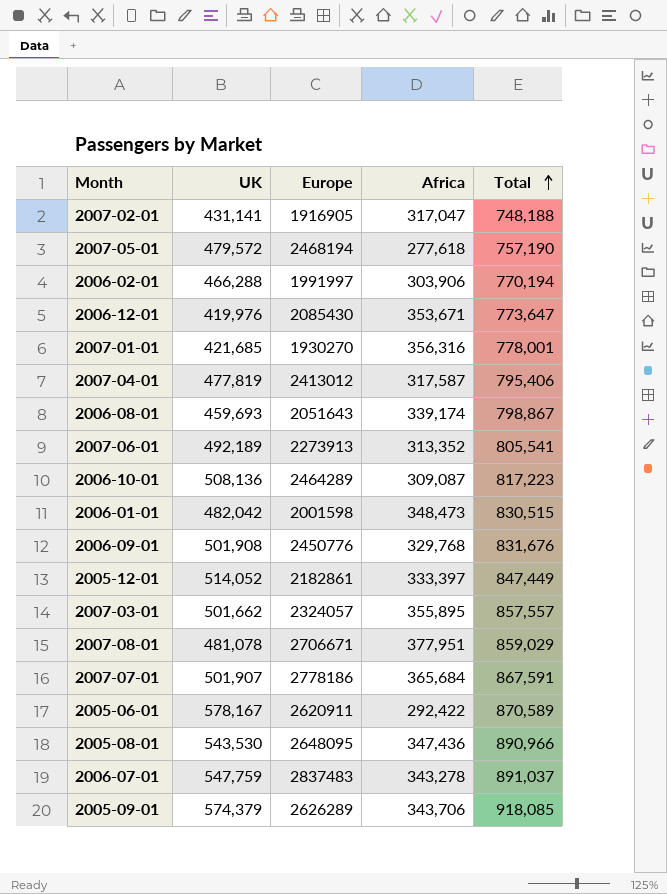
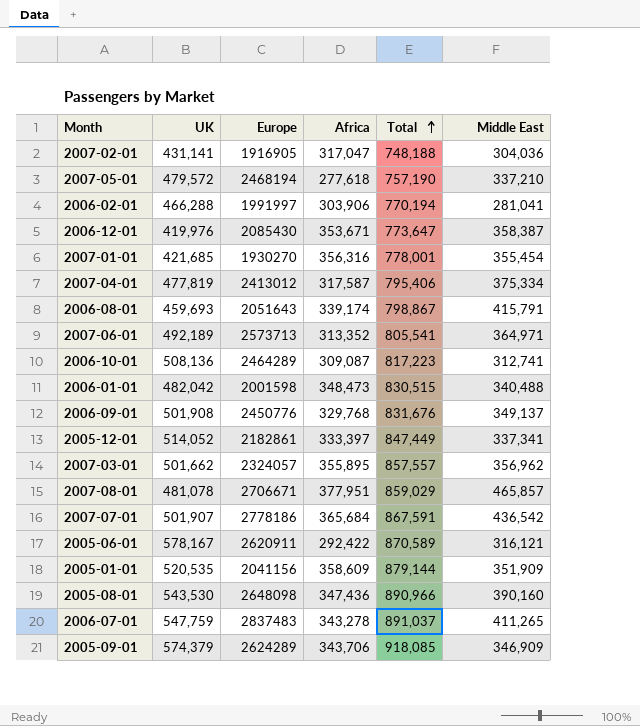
column Middle East | position: none -> 6
2007-06-01 | Europe: 2273913 -> 2573713
row 2005-01-01: none -> 520,535 | 2041156 | 358,609 | 879,144 | 351,909
2005-08-01 | Europe: 2648095 -> 2648098
2005-09-01 | Europe: 2626289 -> 2624289

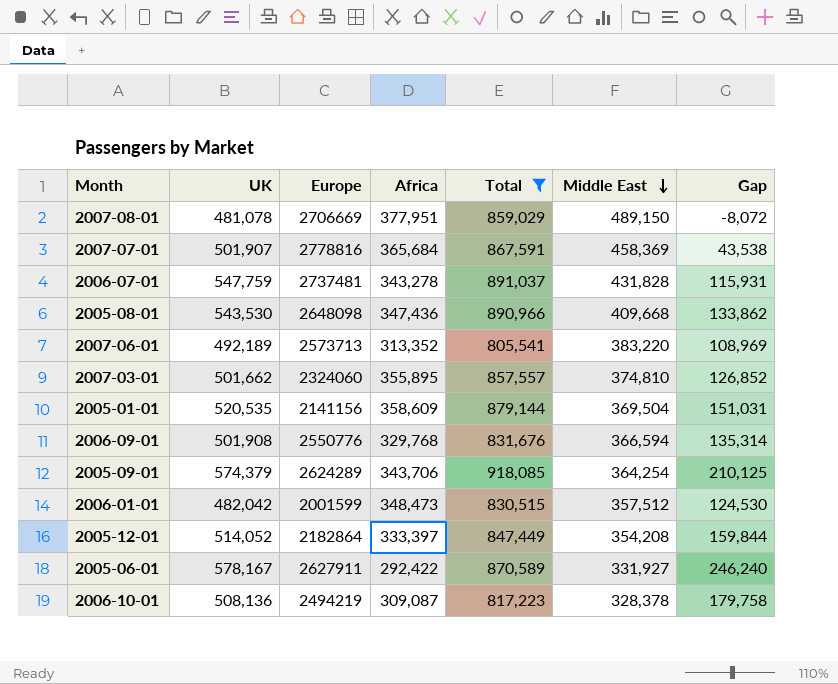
filter: none -> Total >= 805,541
row order: Total ascending -> Middle East descending
column Gap | formula: none -> [UK] - [Middle East]
2007-08-01 | Europe: 2706671 -> 2706669
2007-08-01 | Middle East: 465,857 -> 489,150
2007-07-01 | Europe: 2778186 -> 2778816
2007-07-01 | Middle East: 436,542 -> 458,369
2006-07-01 | Europe: 2837483 -> 2737481
2006-07-01 | Middle East: 411,265 -> 431,828
2005-08-01 | Middle East: 390,160 -> 409,668
2007-06-01 | Middle East: 364,971 -> 383,220
2007-03-01 | Europe: 2324057 -> 2324060
2007-03-01 | Middle East: 356,962 -> 374,810
2005-01-01 | Europe: 2041156 -> 2141156
2005-01-01 | Middle East: 351,909 -> 369,504
2006-09-01 | Europe: 2450776 -> 2550776
2006-09-01 | Middle East: 349,137 -> 366,594
2005-09-01 | Middle East: 346,909 -> 364,254
2006-01-01 | Europe: 2001598 -> 2001599
2006-01-01 | Middle East: 340,488 -> 357,512
2005-12-01 | Europe: 2182861 -> 2182864
2005-12-01 | Middle East: 337,341 -> 354,208
2005-06-01 | Europe: 2620911 -> 2627911
2005-06-01 | Middle East: 316,121 -> 331,927
2006-10-01 | Europe: 2464289 -> 2494219
2006-10-01 | Middle East: 312,741 -> 328,378

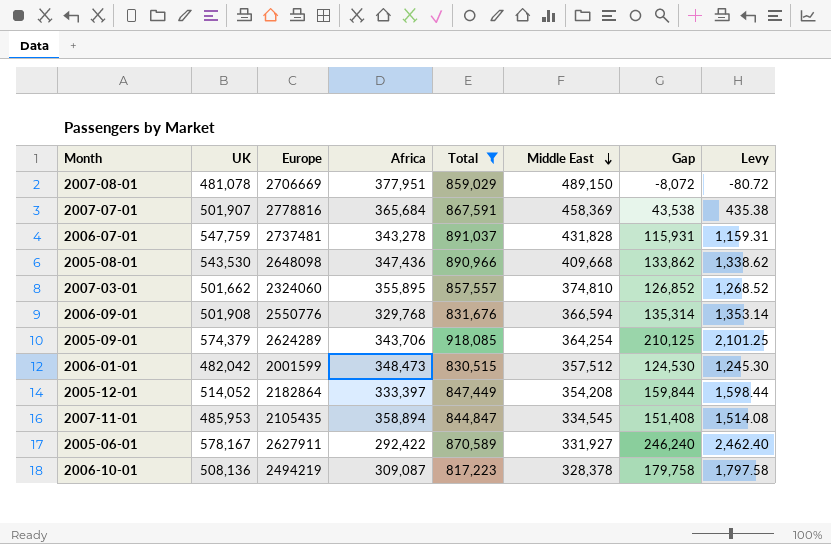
column Levy | formula: none -> [Gap] * 0.01
row 2007-06-01: 492,189 | 2573713 | 313,352 | 805,541 | 383,220 | 108,969 -> none
row 2005-01-01: 520,535 | 2141156 | 358,609 | 879,144 | 369,504 | 151,031 -> none
row 2007-11-01: none -> 485,953 | 2105435 | 358,894 | 844,847 | 334,545 | 151,408 | 1,514.08

